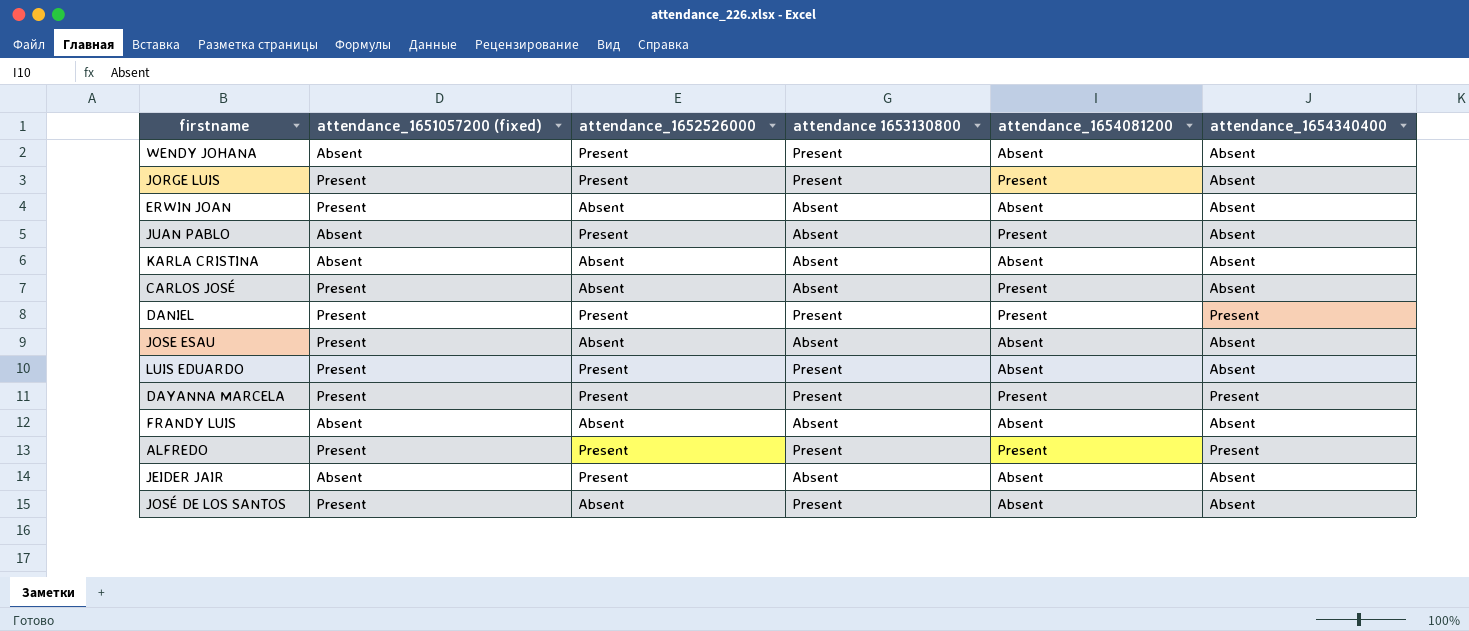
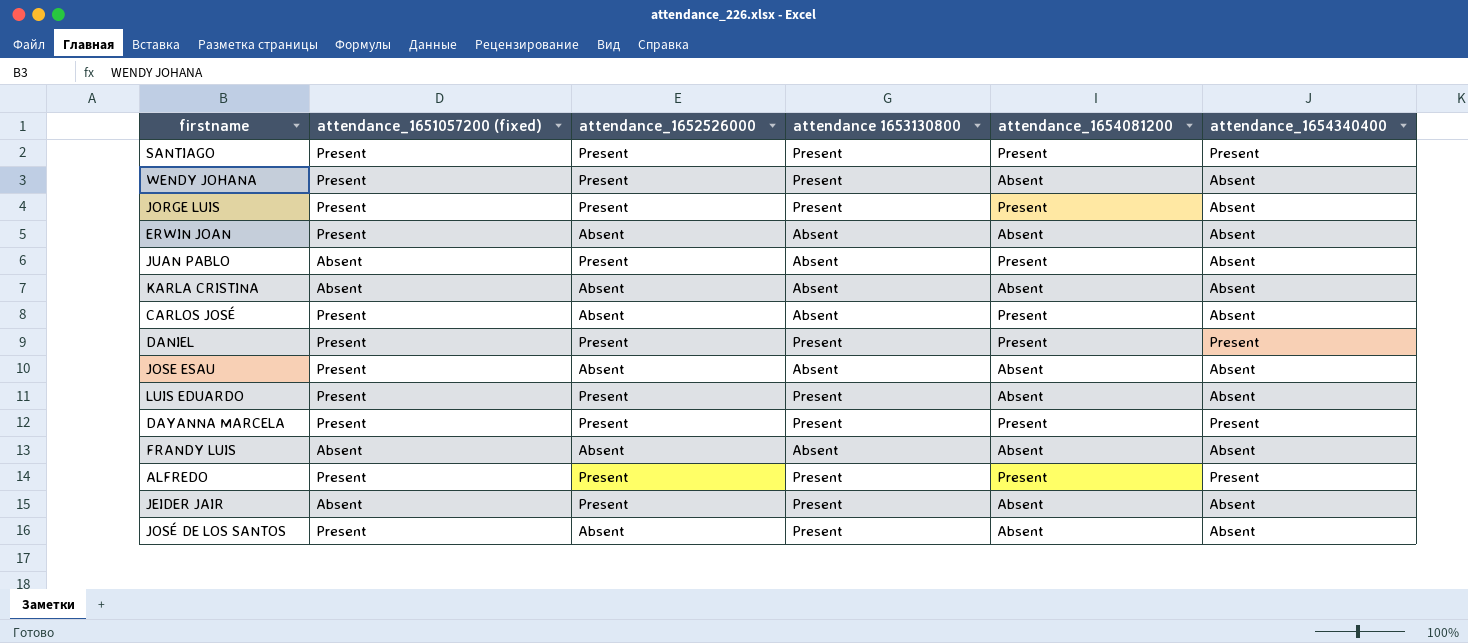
row SANTIAGO: none -> Present | Present | Present | Present | Present
WENDY JOHANA | attendance_1651057200 (fixed): Absent -> Present
JEIDER JAIR | attendance 1653130800: Absent -> Present

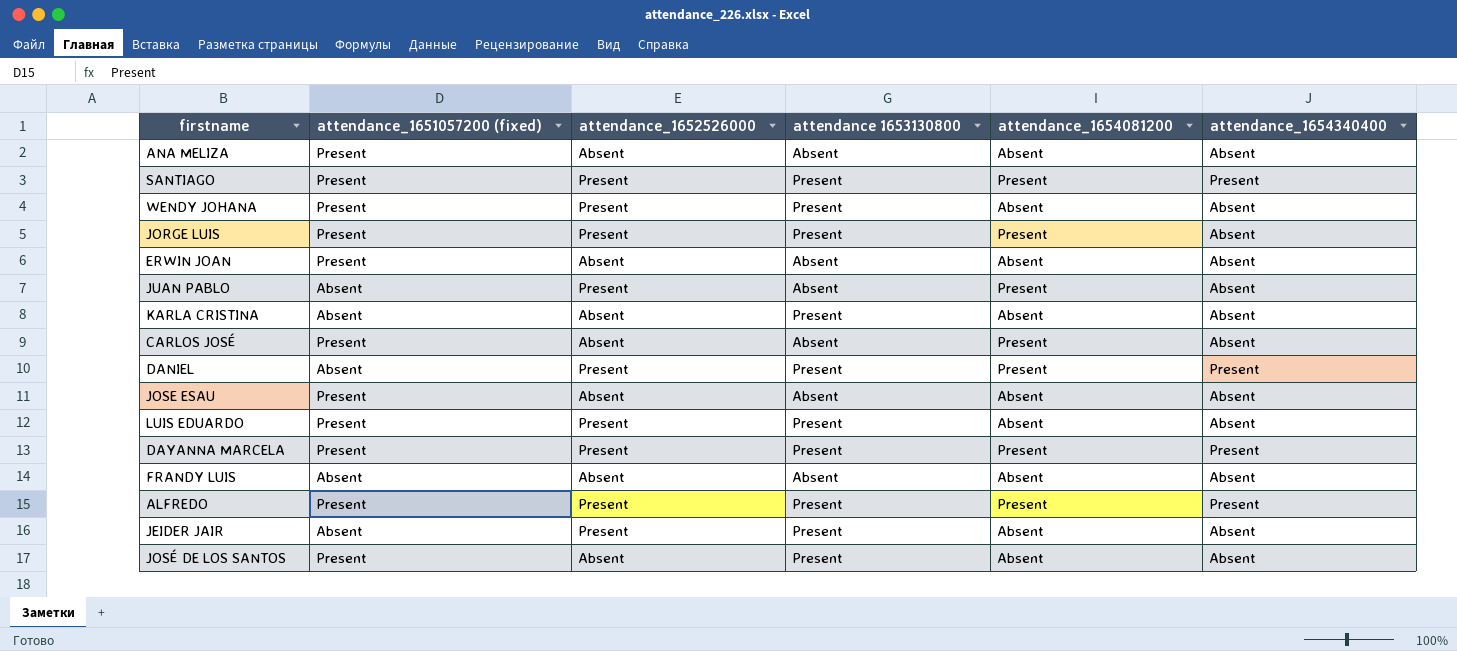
row ANA MELIZA: none -> Present | Absent | Absent | Absent | Absent
KARLA CRISTINA | attendance 1653130800: Absent -> Present
DANIEL | attendance_1651057200 (fixed): Present -> Absent

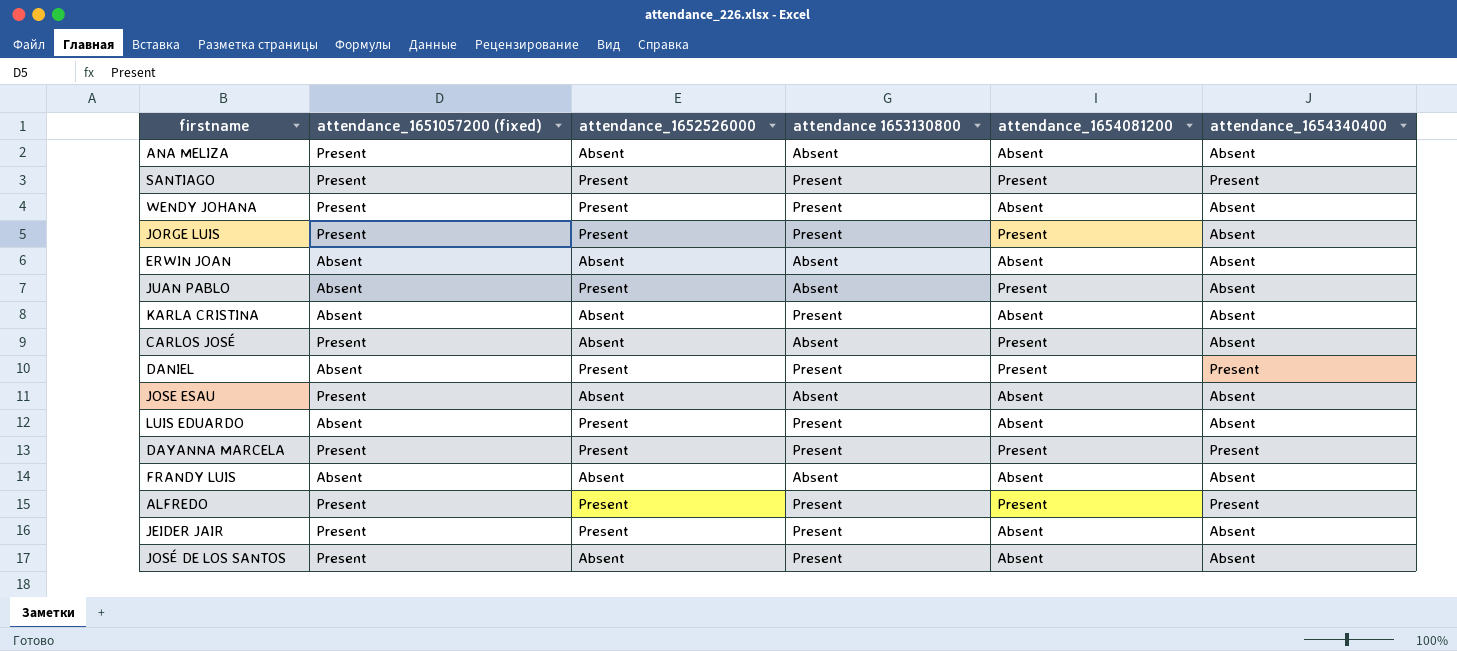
ERWIN JOAN | attendance_1651057200 (fixed): Present -> Absent
LUIS EDUARDO | attendance_1651057200 (fixed): Present -> Absent
JEIDER JAIR | attendance_1651057200 (fixed): Absent -> Present

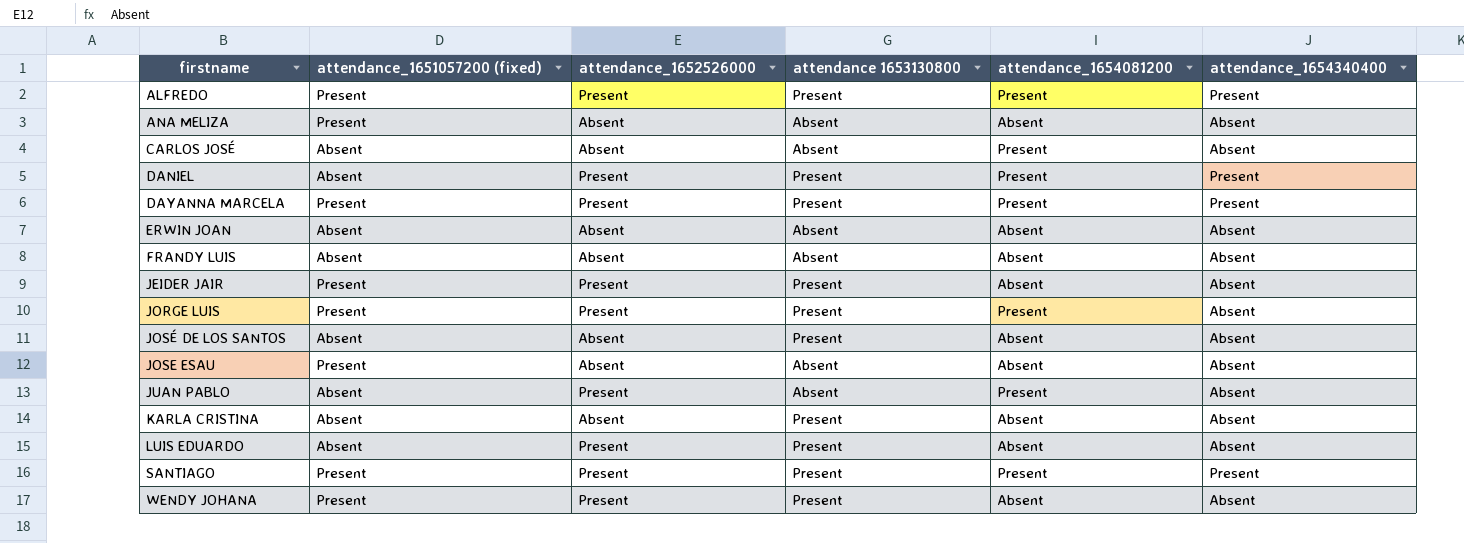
row order: none -> firstname ascending
CARLOS JOSÉ | attendance_1651057200 (fixed): Present -> Absent
JOSÉ DE LOS SANTOS | attendance_1651057200 (fixed): Present -> Absent

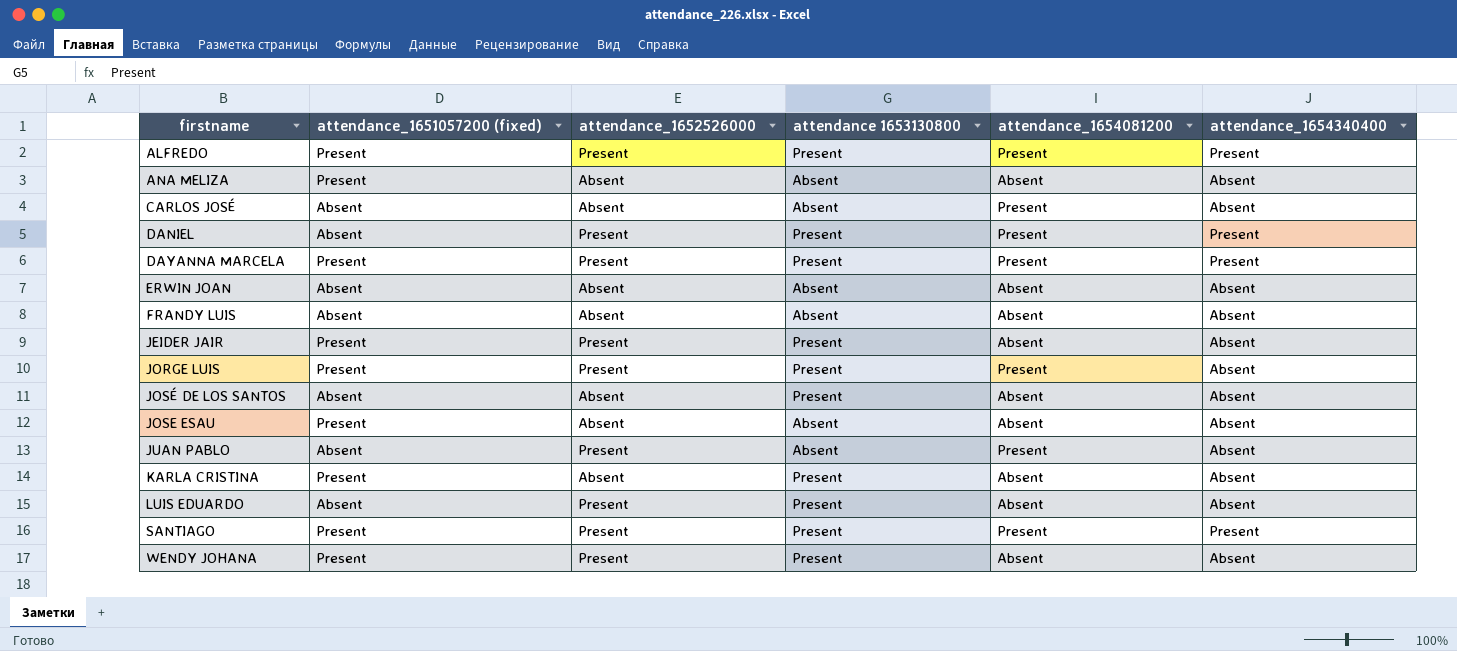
KARLA CRISTINA | attendance_1651057200 (fixed): Absent -> Present

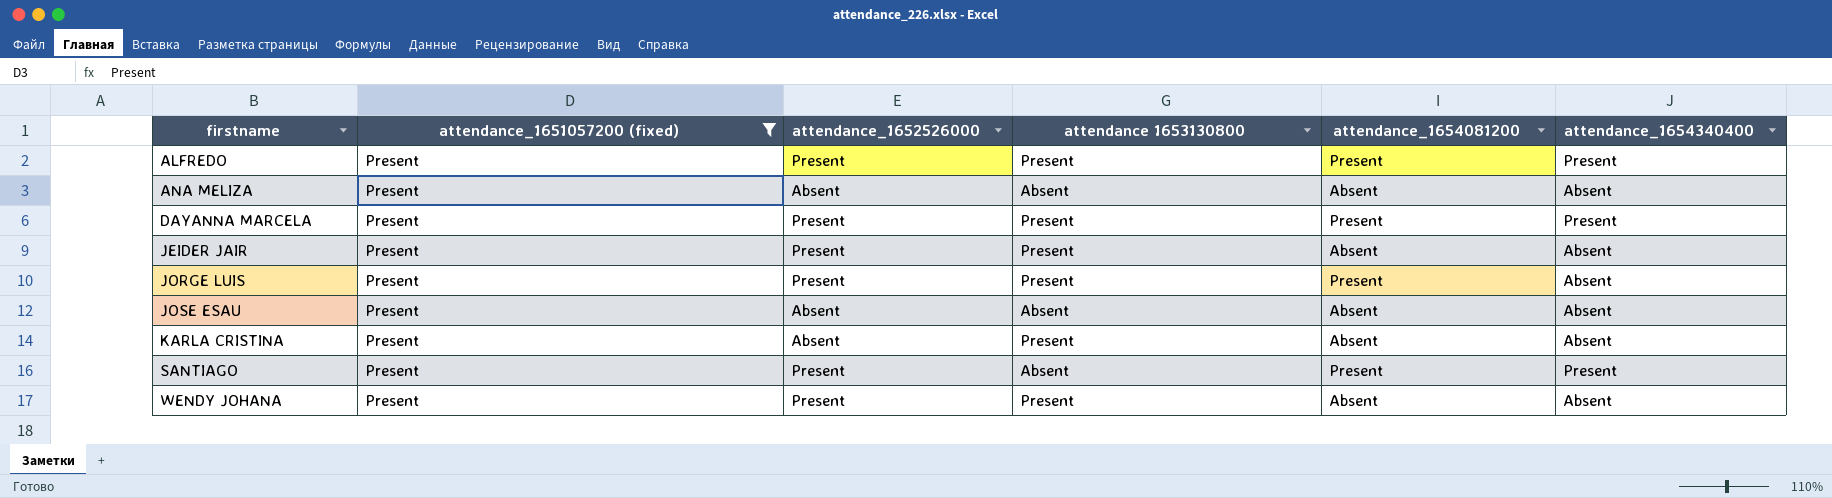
filter: none -> attendance_1651057200 (fixed) = Present
SANTIAGO | attendance 1653130800: Present -> Absent

